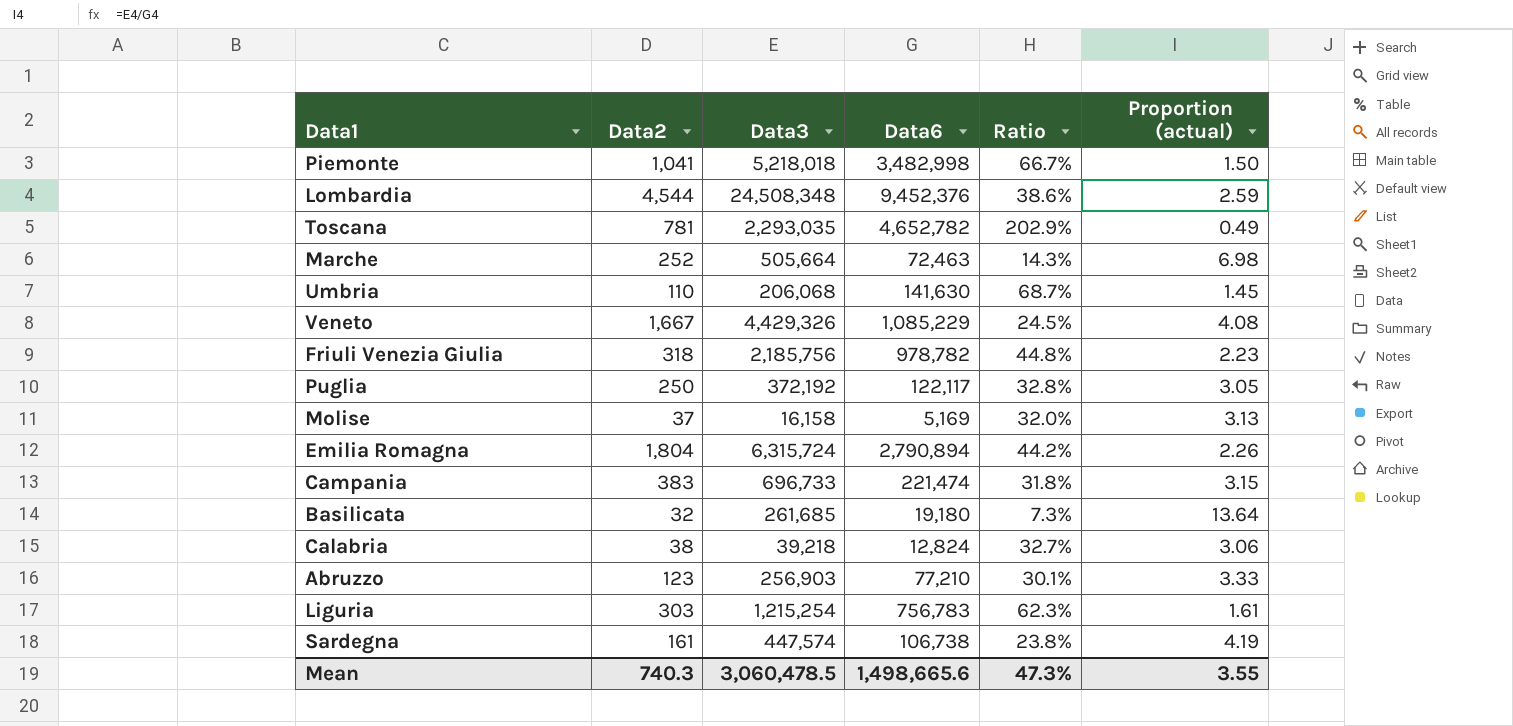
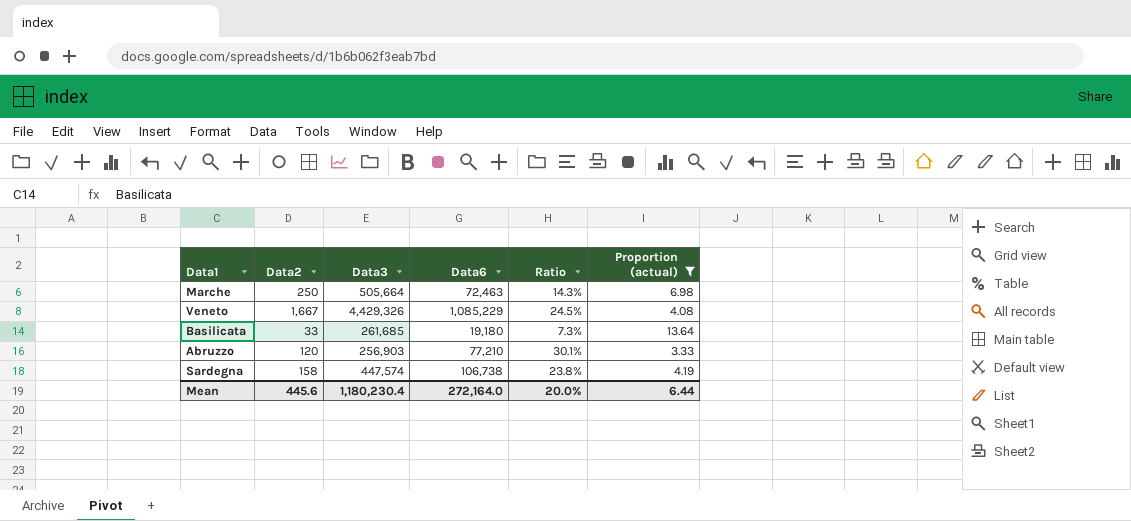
filter: none -> Proportion (actual) >= 3.33
Marche | Data2: 252 -> 250
Basilicata | Data2: 32 -> 33
Abruzzo | Data2: 123 -> 120
Sardegna | Data2: 161 -> 158
Mean | Data2: 740.3 -> 445.6
Mean | Data3: 3,060,478.5 -> 1,180,230.4
Mean | Data6: 1,498,665.6 -> 272,164.0
Mean | Ratio: 47.3% -> 20.0%
Mean | Proportion (actual): 3.55 -> 6.44

